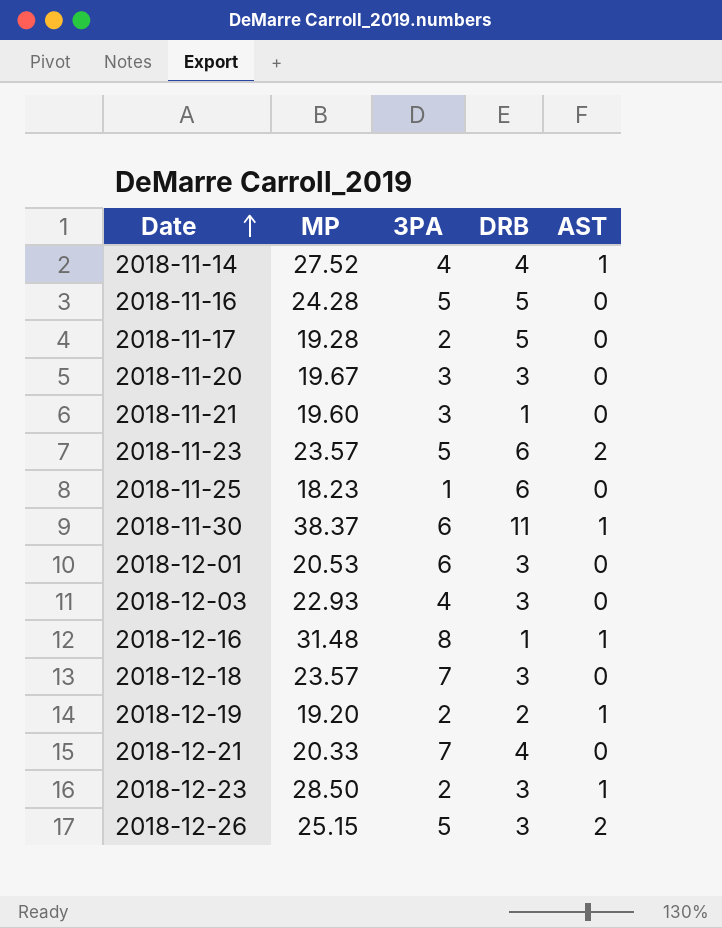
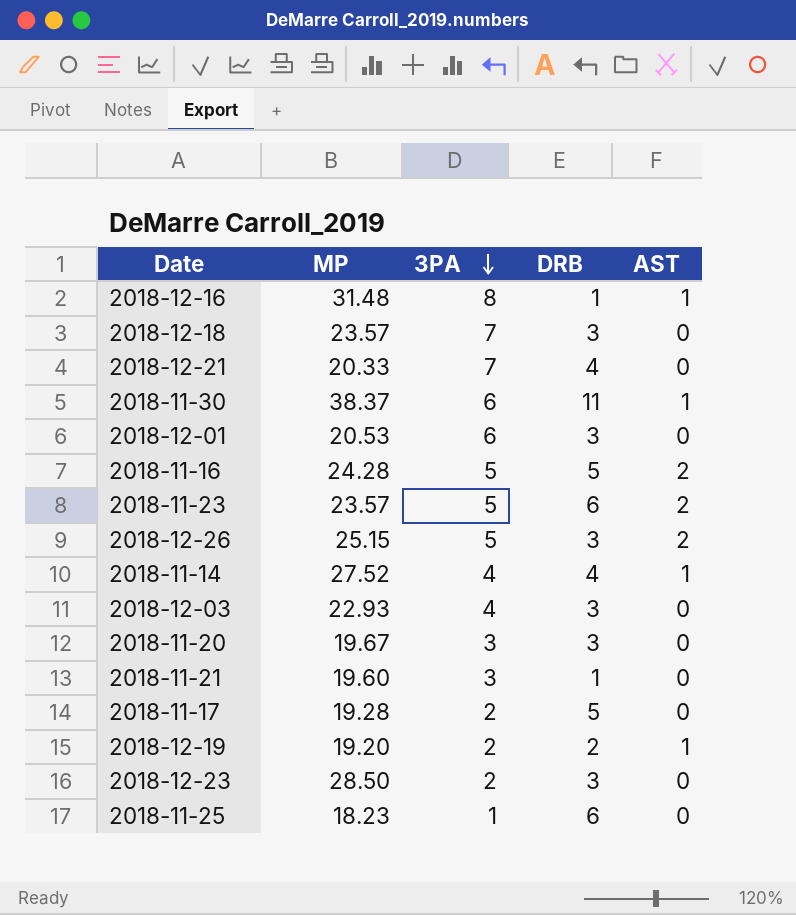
row order: Date ascending -> 3PA descending
2018-11-16 | AST: 0 -> 2
2018-12-23 | AST: 1 -> 0

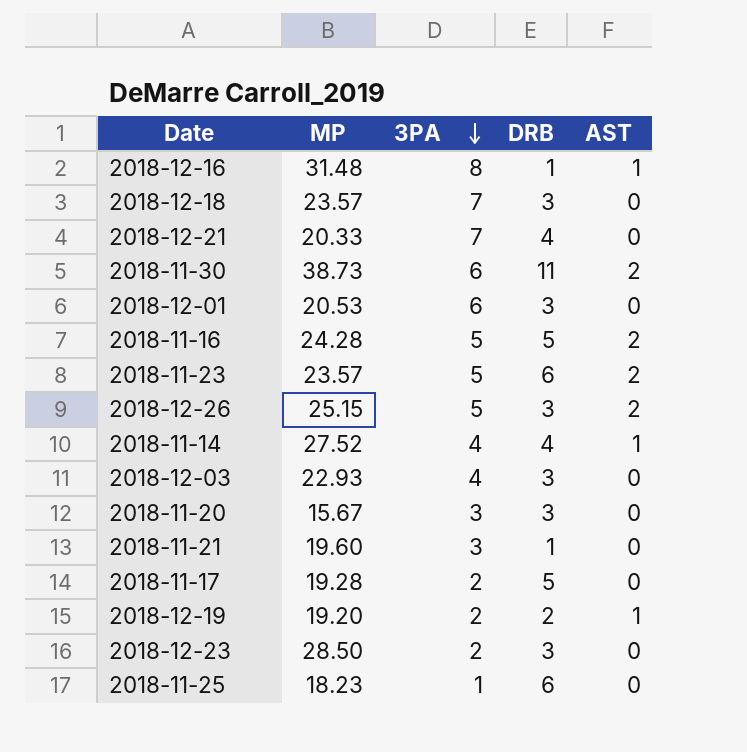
2018-11-30 | MP: 38.37 -> 38.73
2018-11-30 | AST: 1 -> 2
2018-11-20 | MP: 19.67 -> 15.67

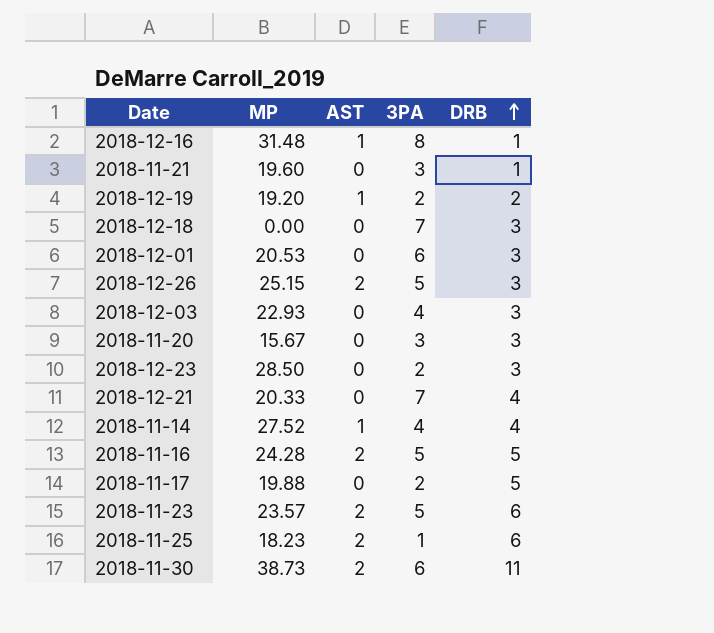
row order: 3PA descending -> DRB ascending
column AST | position: 5 -> 3
2018-12-18 | MP: 23.57 -> 0.00
2018-11-17 | MP: 19.28 -> 19.88
2018-11-25 | AST: 0 -> 2

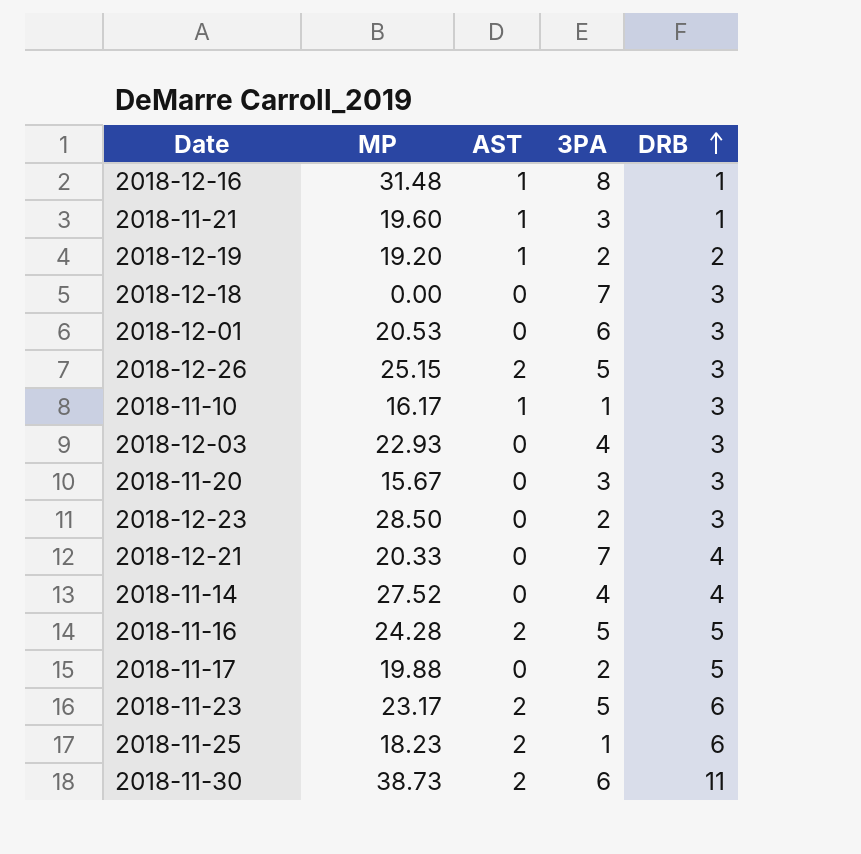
2018-11-21 | AST: 0 -> 1
row 2018-11-10: none -> 16.17 | 1 | 1 | 3
2018-11-14 | AST: 1 -> 0
2018-11-23 | MP: 23.57 -> 23.17

